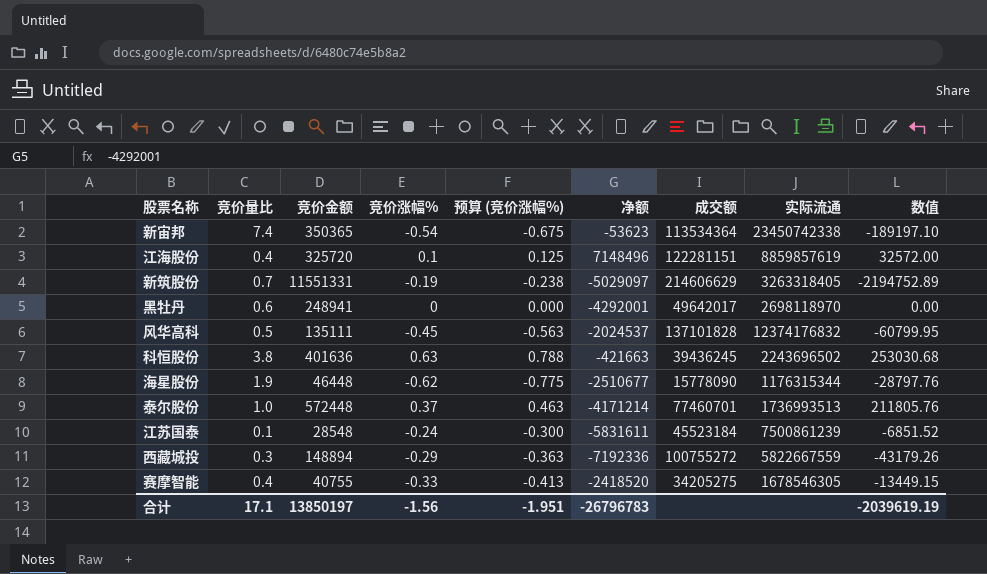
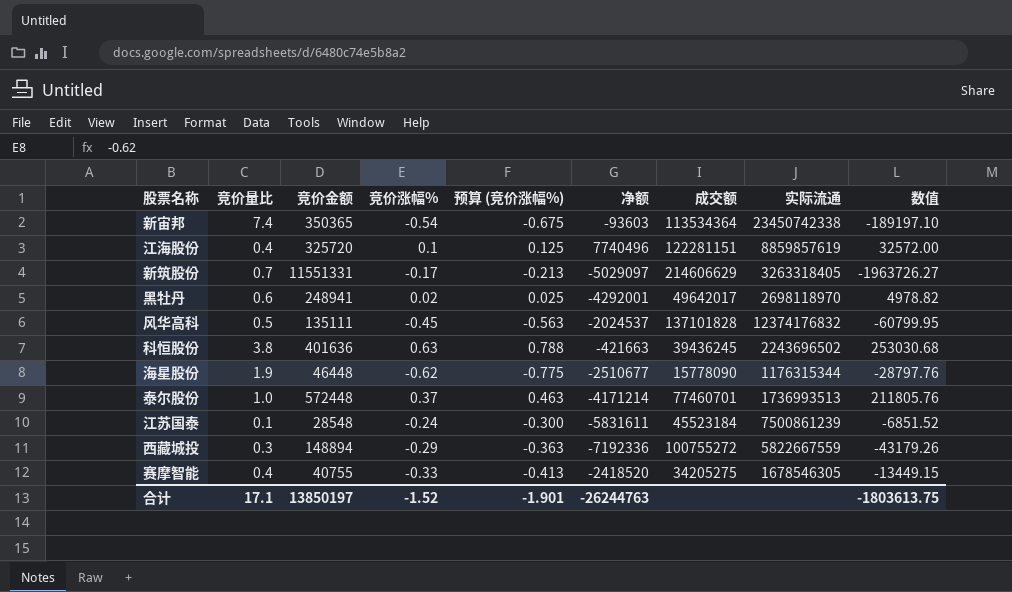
新宙邦 | 净额: -53623 -> -93603
江海股份 | 净额: 7148496 -> 7740496
新筑股份 | 竞价涨幅%: -0.19 -> -0.17
新筑股份 | 预算 (竞价涨幅%): -0.238 -> -0.213
新筑股份 | 数值: -2194752.89 -> -1963726.27
黑牡丹 | 竞价涨幅%: 0 -> 0.02
黑牡丹 | 预算 (竞价涨幅%): 0.000 -> 0.025
黑牡丹 | 数值: 0.00 -> 4978.82
合计 | 竞价涨幅%: -1.56 -> -1.52
合计 | 预算 (竞价涨幅%): -1.951 -> -1.901
合计 | 净额: -26796783 -> -26244763
合计 | 数值: -2039619.19 -> -1803613.75

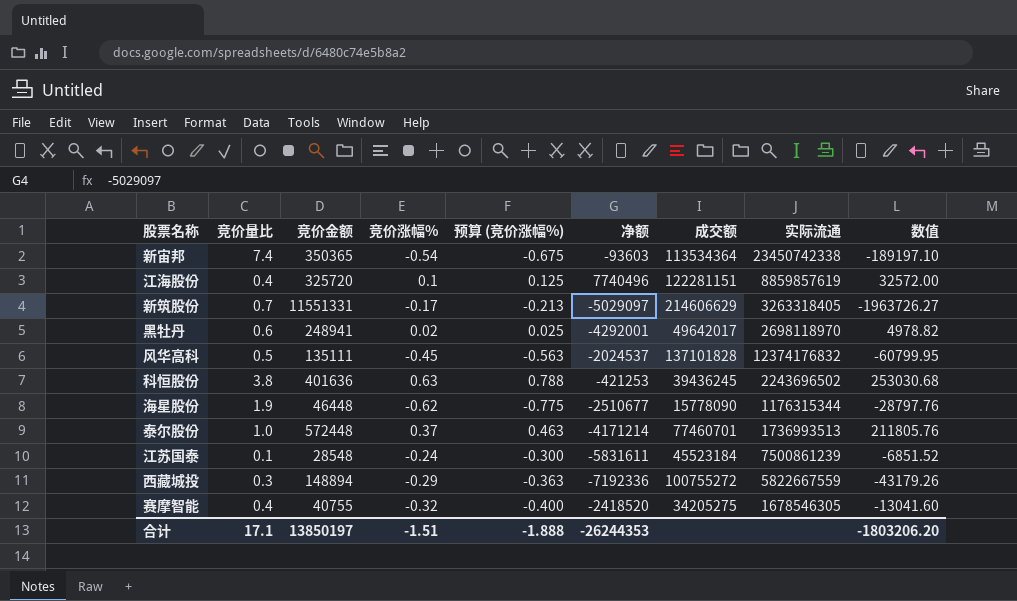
科恒股份 | 净额: -421663 -> -421253
赛摩智能 | 竞价涨幅%: -0.33 -> -0.32
赛摩智能 | 预算 (竞价涨幅%): -0.413 -> -0.400
赛摩智能 | 数值: -13449.15 -> -13041.60
合计 | 竞价涨幅%: -1.52 -> -1.51
合计 | 预算 (竞价涨幅%): -1.901 -> -1.888
合计 | 净额: -26244763 -> -26244353
合计 | 数值: -1803613.75 -> -1803206.20

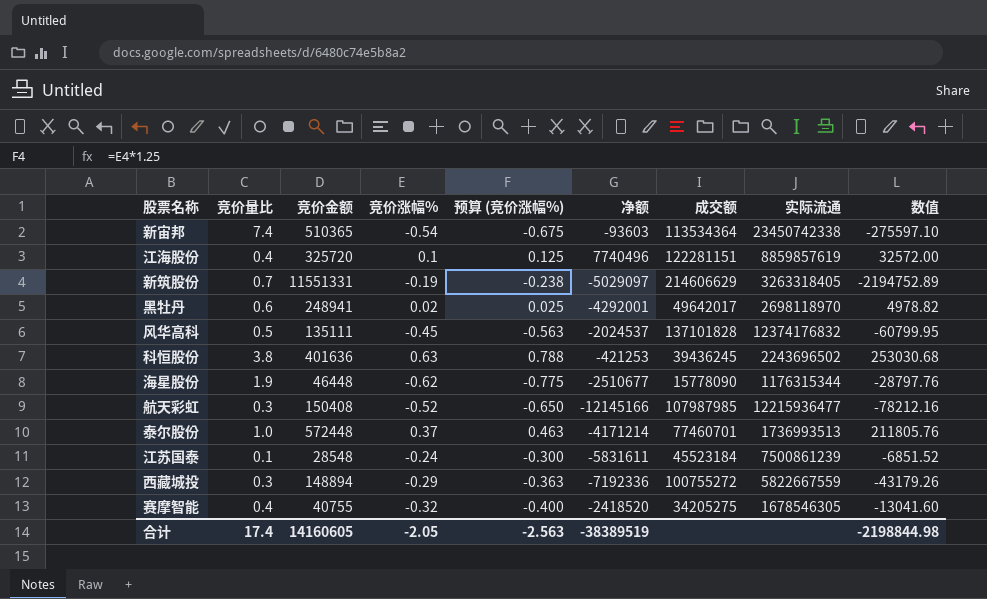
新宙邦 | 竞价金额: 350365 -> 510365
新宙邦 | 数值: -189197.10 -> -275597.10
新筑股份 | 竞价涨幅%: -0.17 -> -0.19
新筑股份 | 预算 (竞价涨幅%): -0.213 -> -0.238
新筑股份 | 数值: -1963726.27 -> -2194752.89
row 航天彩虹: none -> 0.3 | 150408 | -0.52 | -0.650 | -12145166 | 107987985 | 12215936477 | -78212.16
合计 | 竞价量比: 17.1 -> 17.4
合计 | 竞价金额: 13850197 -> 14160605
合计 | 竞价涨幅%: -1.51 -> -2.05
合计 | 预算 (竞价涨幅%): -1.888 -> -2.563
合计 | 净额: -26244353 -> -38389519
合计 | 数值: -1803206.20 -> -2198844.98

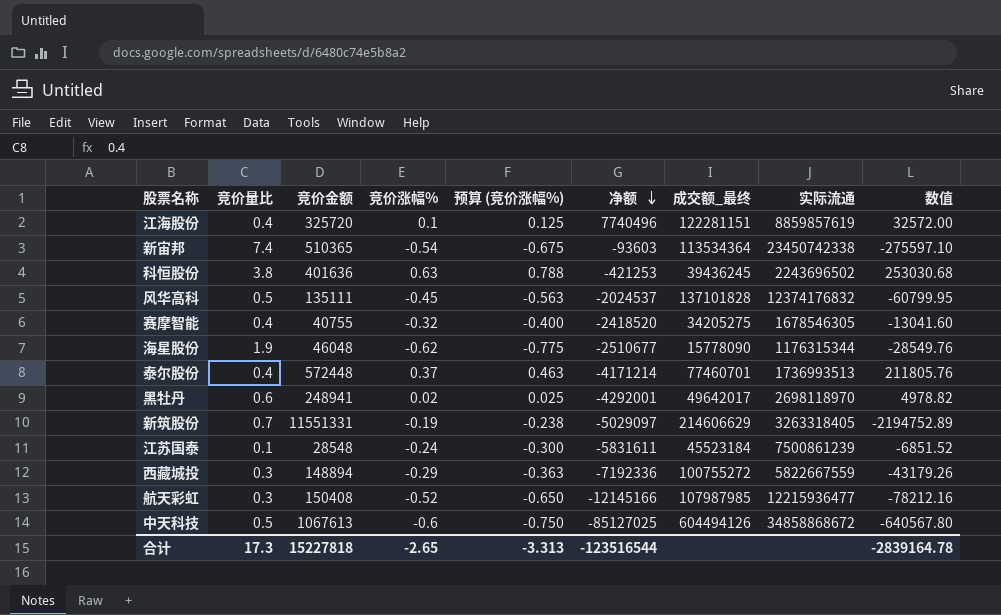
row order: none -> 净额 descending
column name: 成交额 -> 成交额_最终
海星股份 | 竞价金额: 46448 -> 46048
海星股份 | 数值: -28797.76 -> -28549.76
泰尔股份 | 竞价量比: 1.0 -> 0.4
row 中天科技: none -> 0.5 | 1067613 | -0.6 | -0.750 | -85127025 | 604494126 | 34858868672 | -640567.80
合计 | 竞价量比: 17.4 -> 17.3
合计 | 竞价金额: 14160605 -> 15227818
合计 | 竞价涨幅%: -2.05 -> -2.65
合计 | 预算 (竞价涨幅%): -2.563 -> -3.313
合计 | 净额: -38389519 -> -123516544
合计 | 数值: -2198844.98 -> -2839164.78

